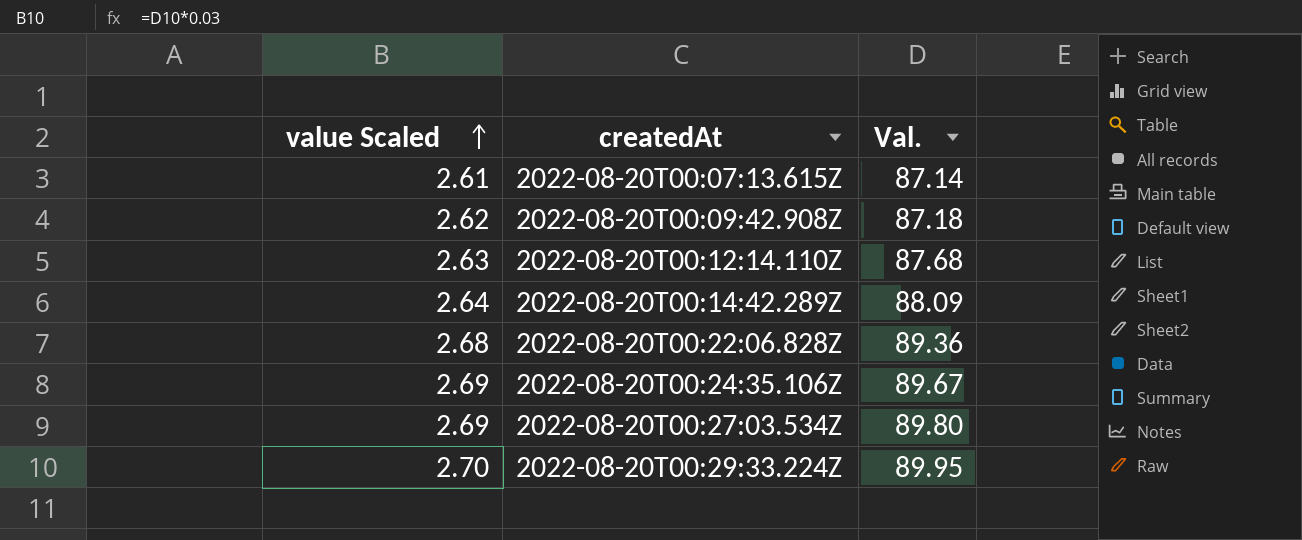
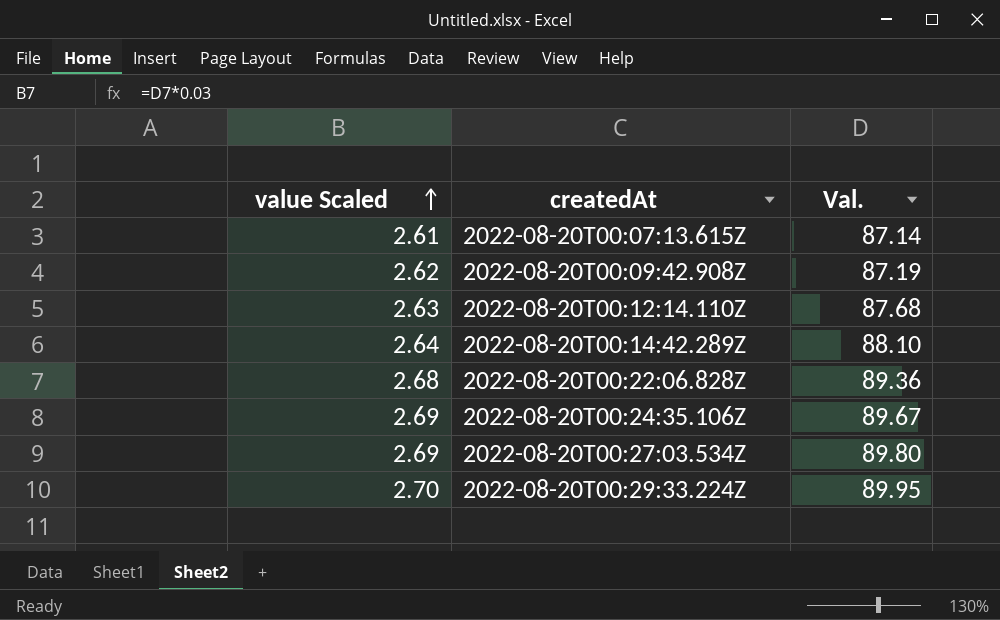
2022-08-20T00:09:42.908Z | Val.: 87.18 -> 87.19
2022-08-20T00:14:42.289Z | Val.: 88.09 -> 88.10

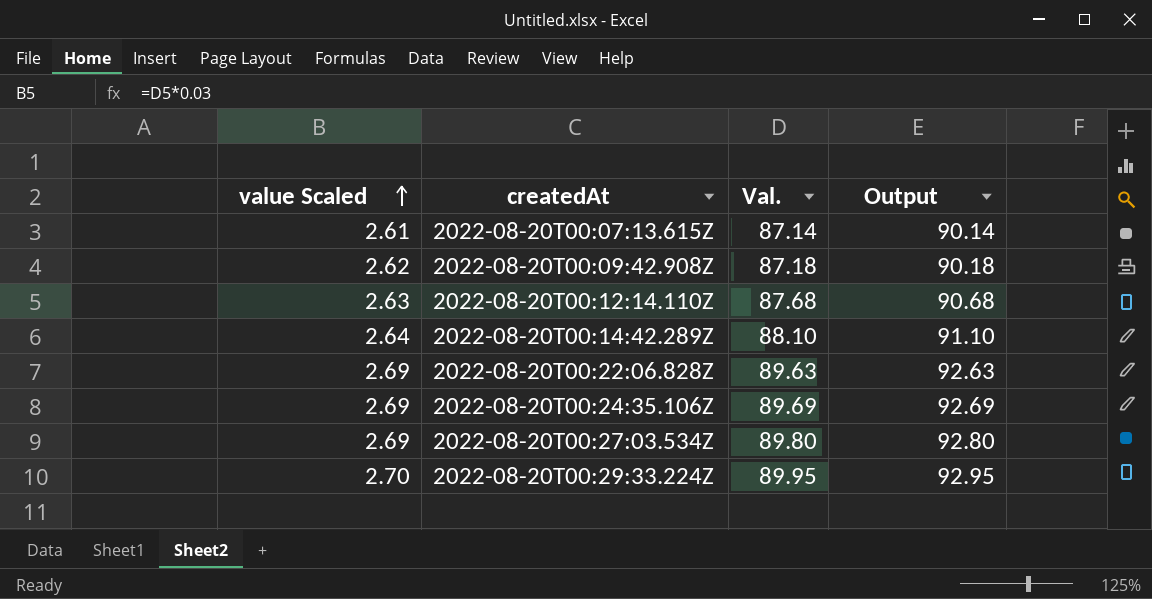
column Output | formula: none -> [Val.] + 3
2022-08-20T00:09:42.908Z | Val.: 87.19 -> 87.18
2022-08-20T00:22:06.828Z | value Scaled: 2.68 -> 2.69
2022-08-20T00:22:06.828Z | Val.: 89.36 -> 89.63
2022-08-20T00:24:35.106Z | Val.: 89.67 -> 89.69

